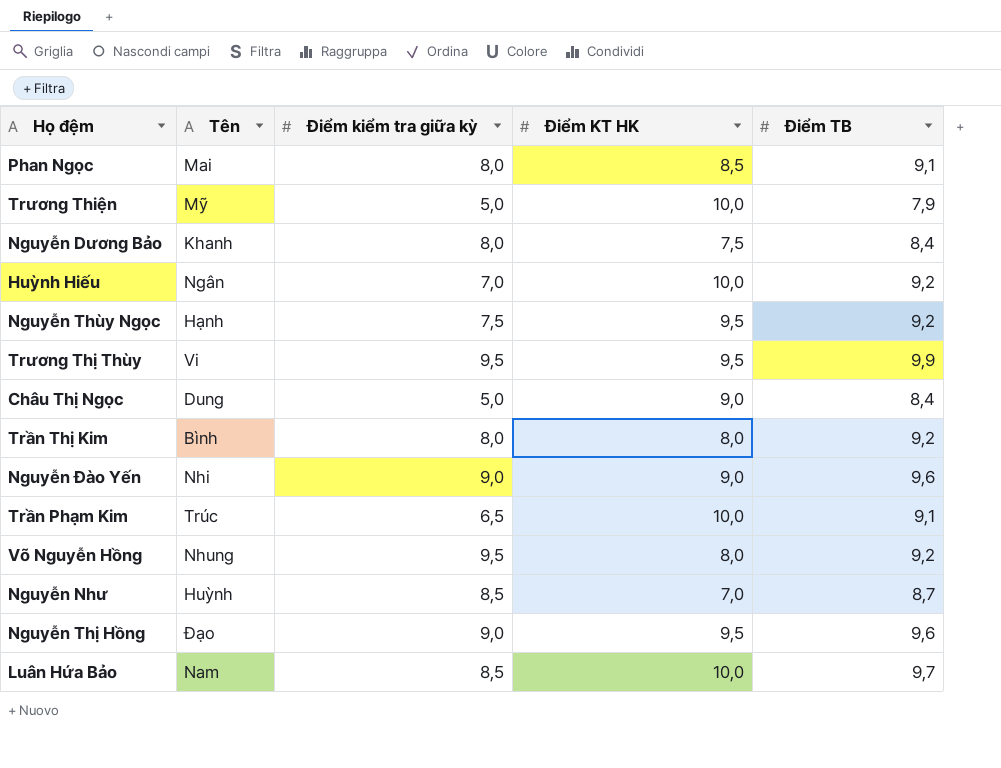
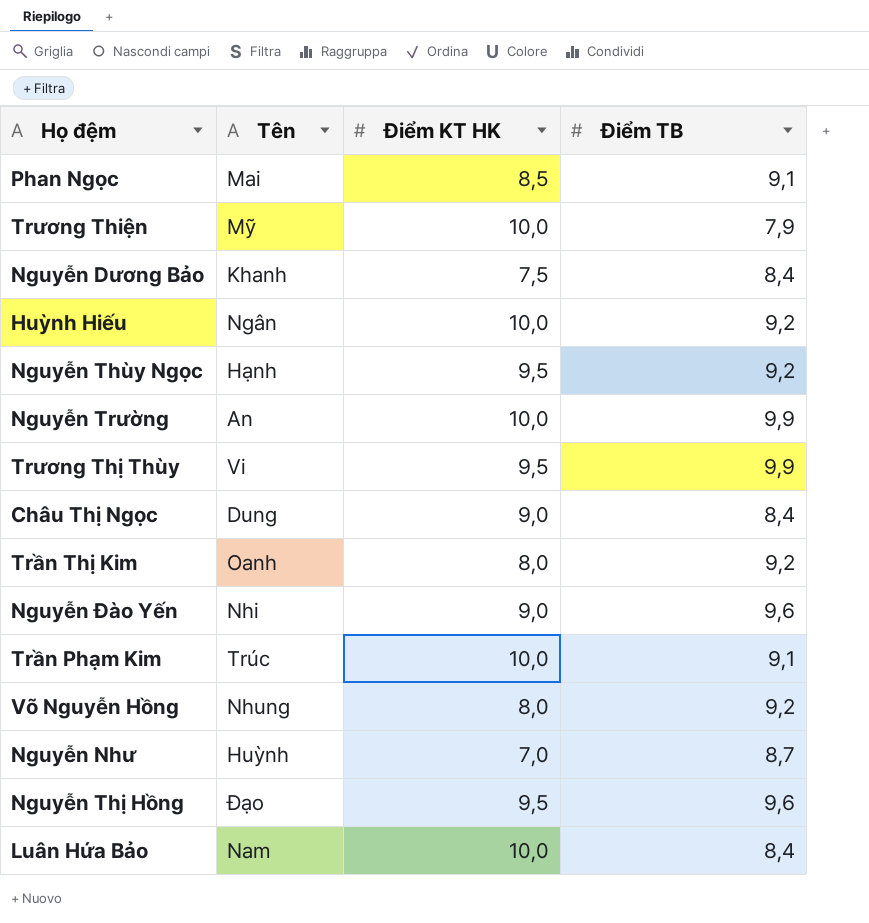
column Điểm kiểm tra giữa kỳ | position: 3 -> none
row Nguyễn Trường: none -> An | 10,0 | 9,9
Trần Thị Kim | Tên: Bình -> Oanh
Luân Hứa Bảo | Điểm TB: 9,7 -> 8,4

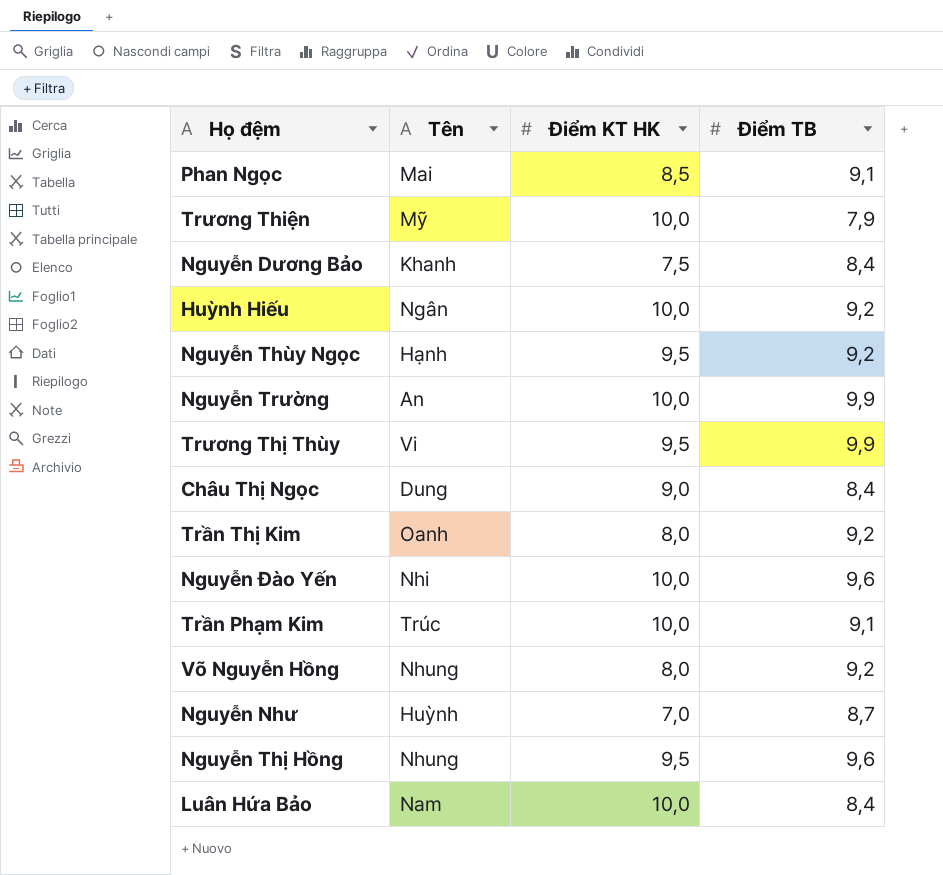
Nguyễn Đào Yến | Điểm KT HK: 9,0 -> 10,0
Nguyễn Thị Hồng | Tên: Đạo -> Nhung

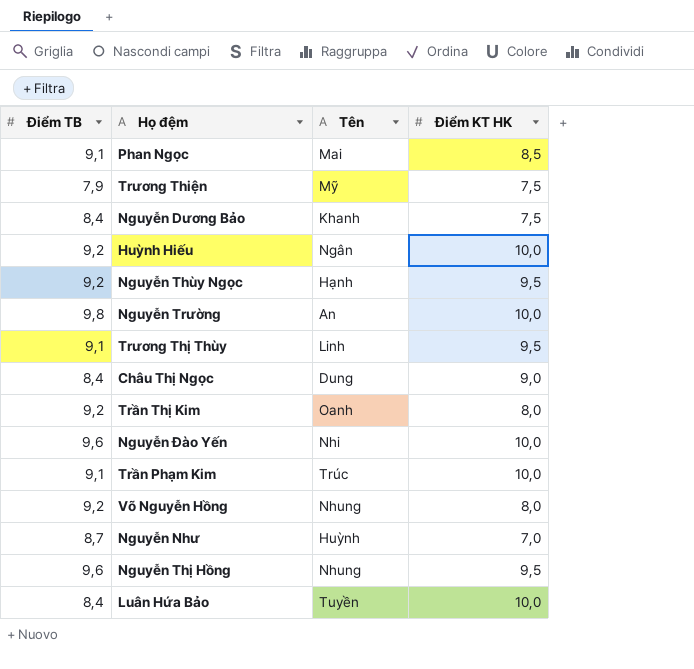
column Điểm TB | position: 4 -> 1
Trương Thiện | Điểm KT HK: 10,0 -> 7,5
Nguyễn Trường | Điểm TB: 9,9 -> 9,8
Trương Thị Thùy | Điểm TB: 9,9 -> 9,1
Trương Thị Thùy | Tên: Vi -> Linh
Luân Hứa Bảo | Tên: Nam -> Tuyền

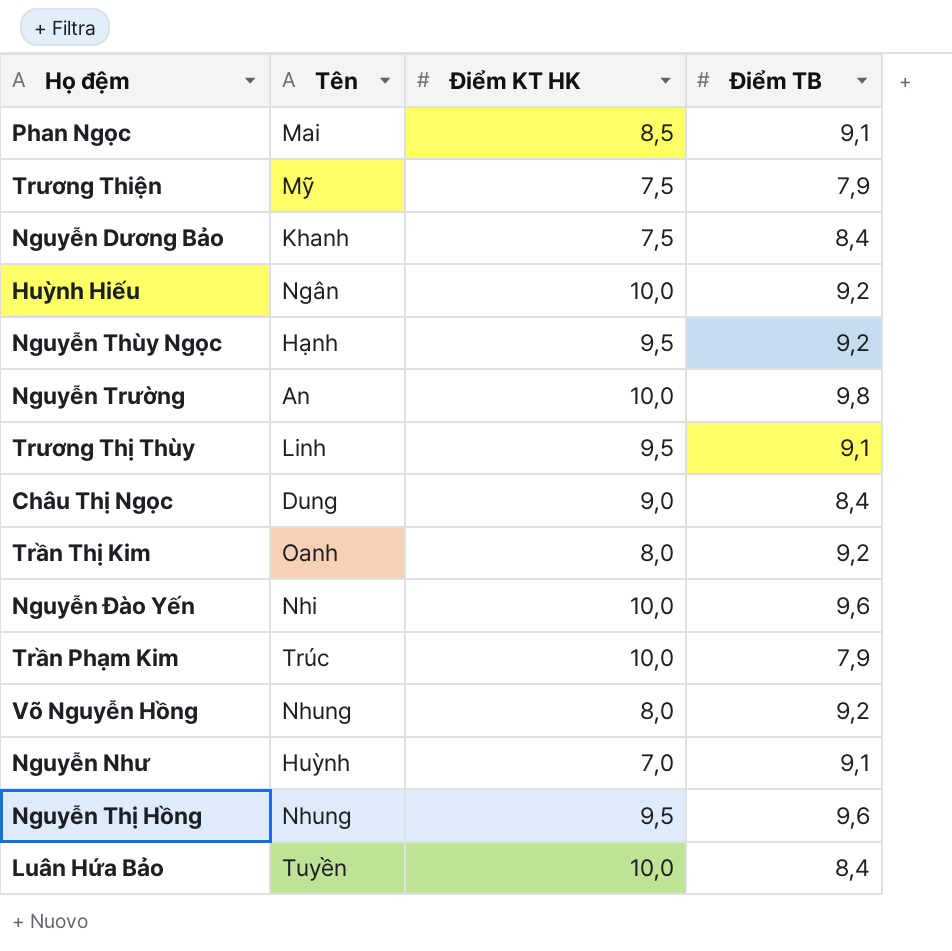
column Điểm TB | position: 1 -> 4
Trần Phạm Kim | Điểm TB: 9,1 -> 7,9
Nguyễn Như | Điểm TB: 8,7 -> 9,1

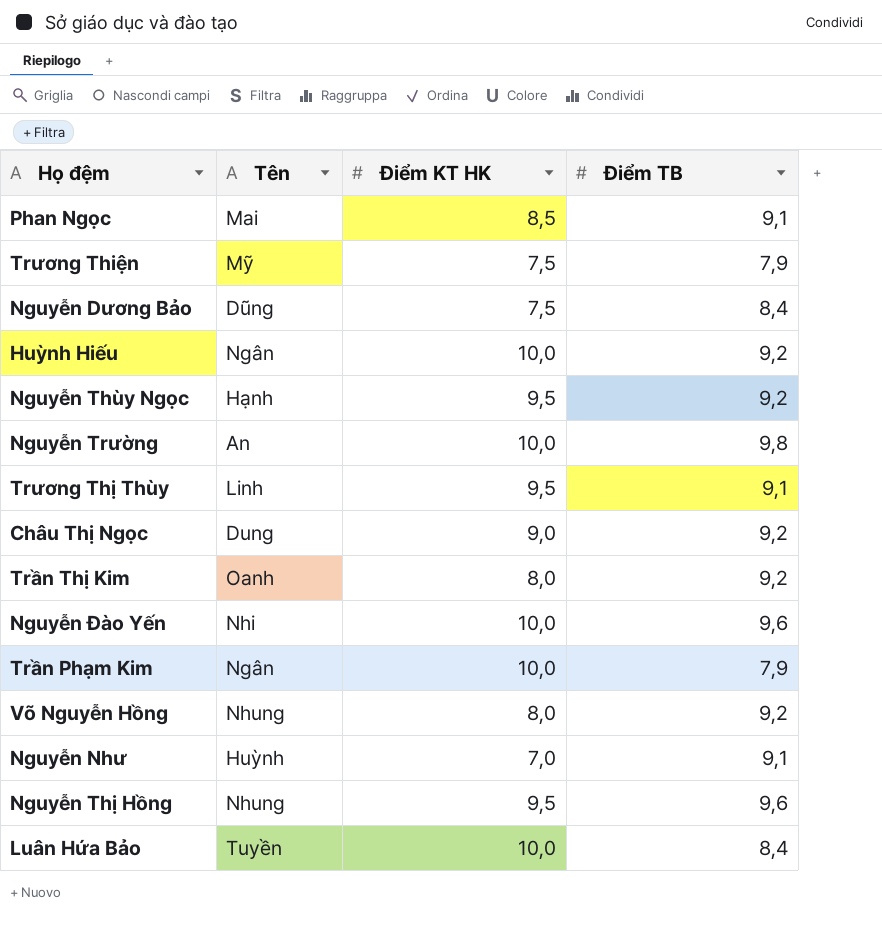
Nguyễn Dương Bảo | Tên: Khanh -> Dũng
Châu Thị Ngọc | Điểm TB: 8,4 -> 9,2
Trần Phạm Kim | Tên: Trúc -> Ngân

